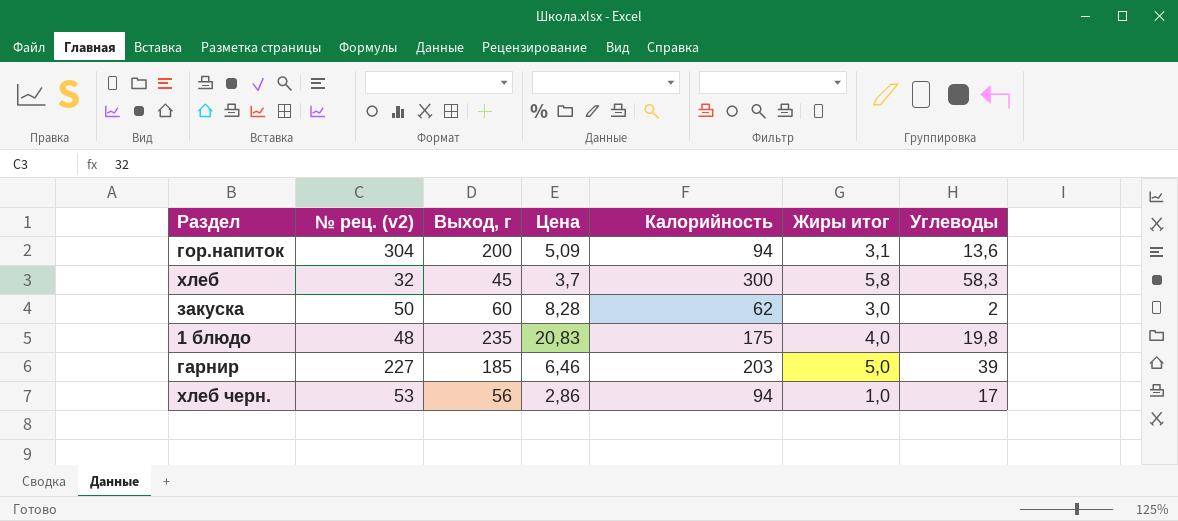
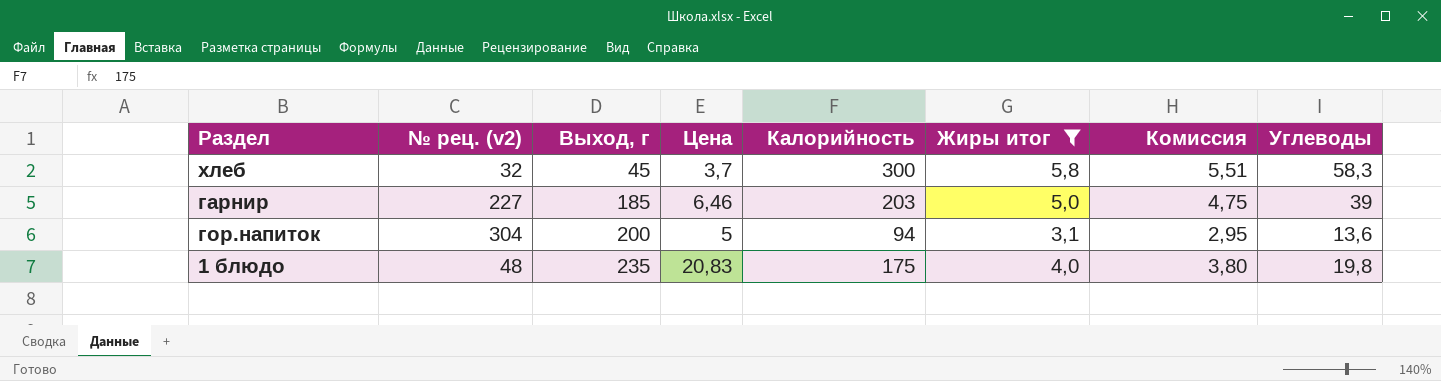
filter: none -> Жиры итог >= 3,1
row order: none -> Выход, г ascending
column Комиссия | formula: none -> [Жиры итог] * 0,95
гор.напиток | Цена: 5,09 -> 5

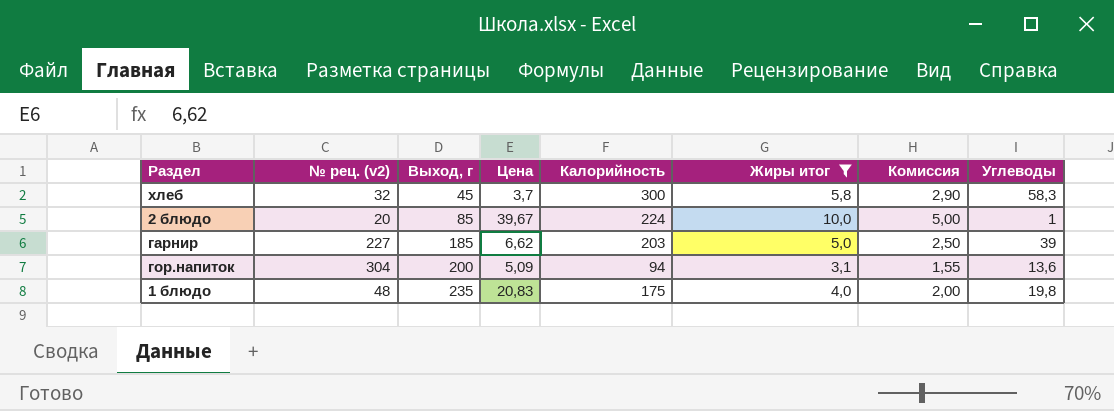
column Комиссия | formula: [Жиры итог] * 0,95 -> [Жиры итог] * 0,5
row 2 блюдо: none -> 20 | 85 | 39,67 | 224 | 10,0 | 5,00 | 1
гарнир | Цена: 6,46 -> 6,62
гор.напиток | Цена: 5 -> 5,09

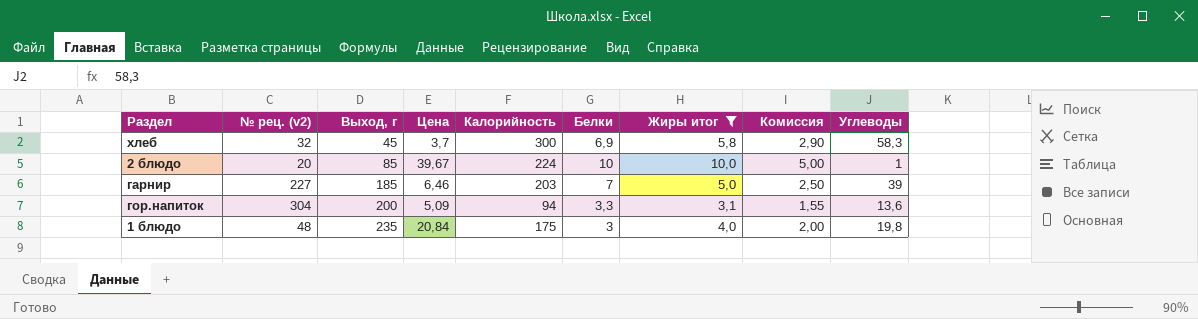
column Белки | position: none -> 6
гарнир | Цена: 6,62 -> 6,46
1 блюдо | Цена: 20,83 -> 20,84

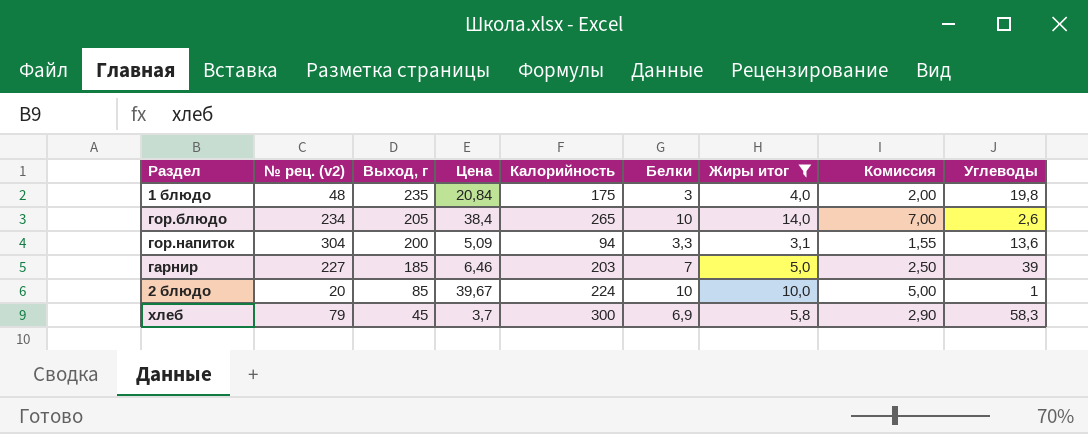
row order: Выход, г ascending -> Выход, г descending
row гор.блюдо: none -> 234 | 205 | 38,4 | 265 | 10 | 14,0 | 7,00 | 2,6
хлеб | № рец. (v2): 32 -> 79

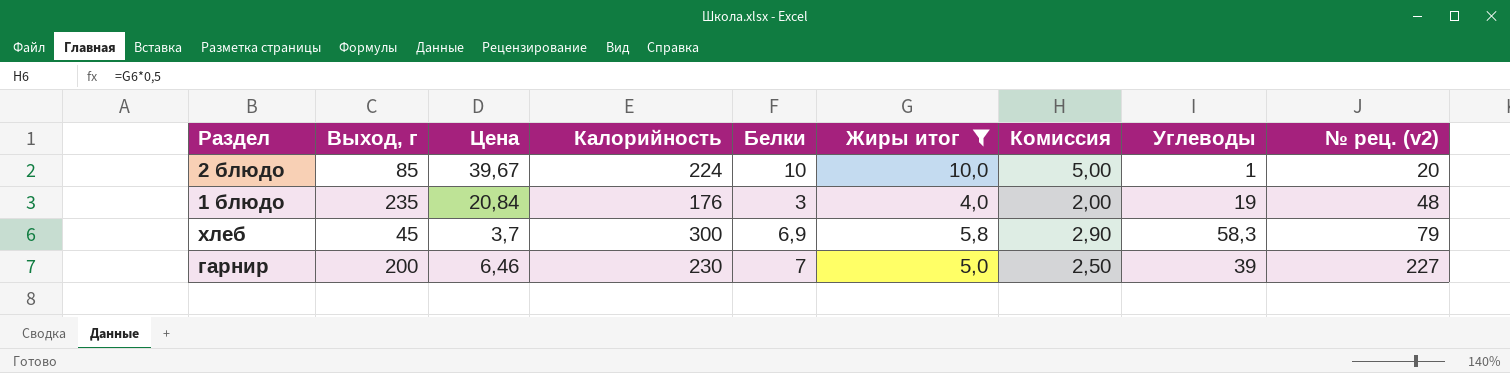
row order: Выход, г descending -> № рец. (v2) ascending
column № рец. (v2) | position: 2 -> 9
row гор.блюдо: 234 | 205 | 38,4 | 265 | 10 | 14,0 | 7,00 | 2,6 -> none
row гор.напиток: 304 | 200 | 5,09 | 94 | 3,3 | 3,1 | 1,55 | 13,6 -> none
1 блюдо | Калорийность: 175 -> 176
1 блюдо | Углеводы: 19,8 -> 19
гарнир | Выход, г: 185 -> 200
гарнир | Калорийность: 203 -> 230

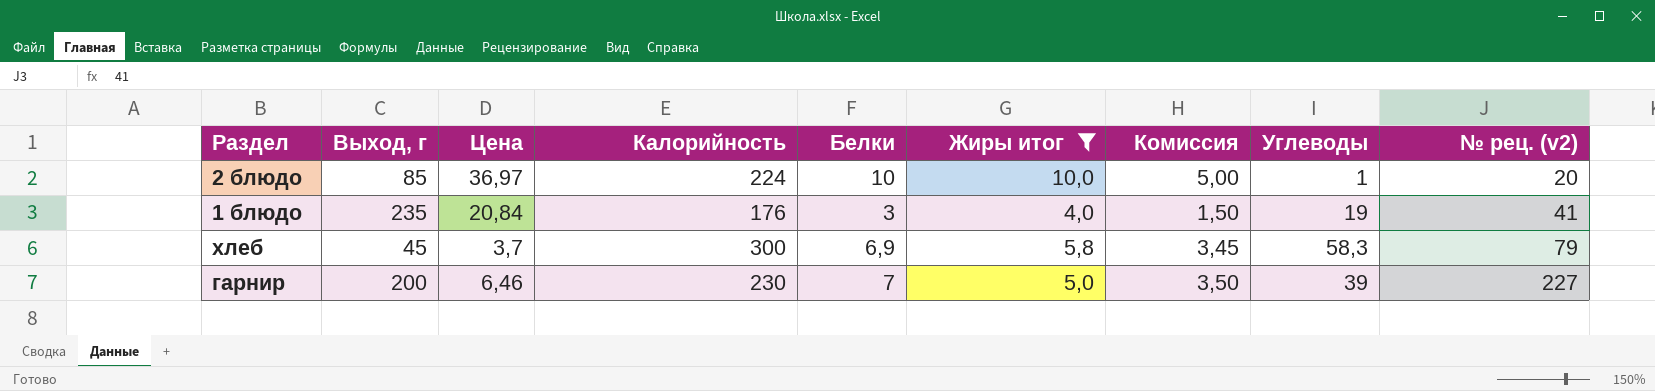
column Комиссия | formula: [Жиры итог] * 0,5 -> [Белки] * 0,5
2 блюдо | Цена: 39,67 -> 36,97
1 блюдо | № рец. (v2): 48 -> 41

